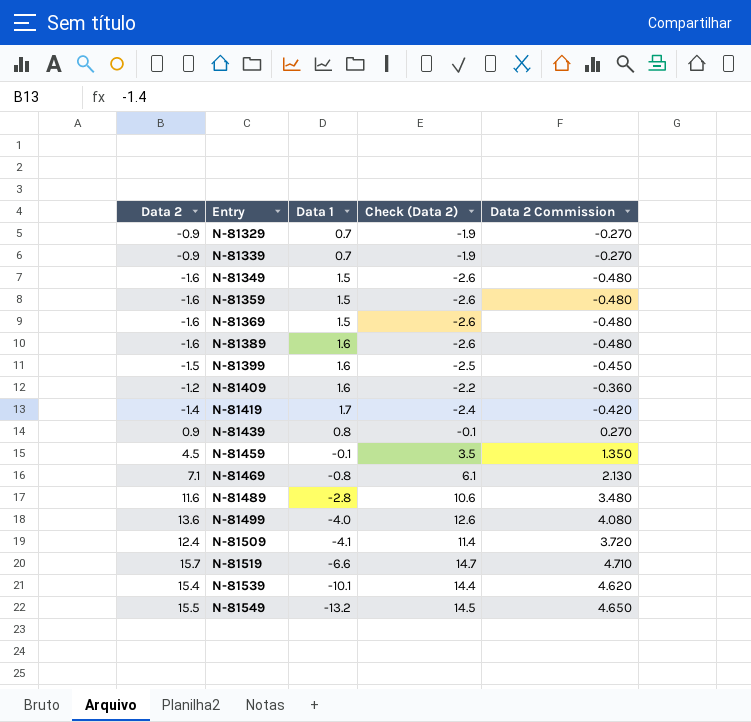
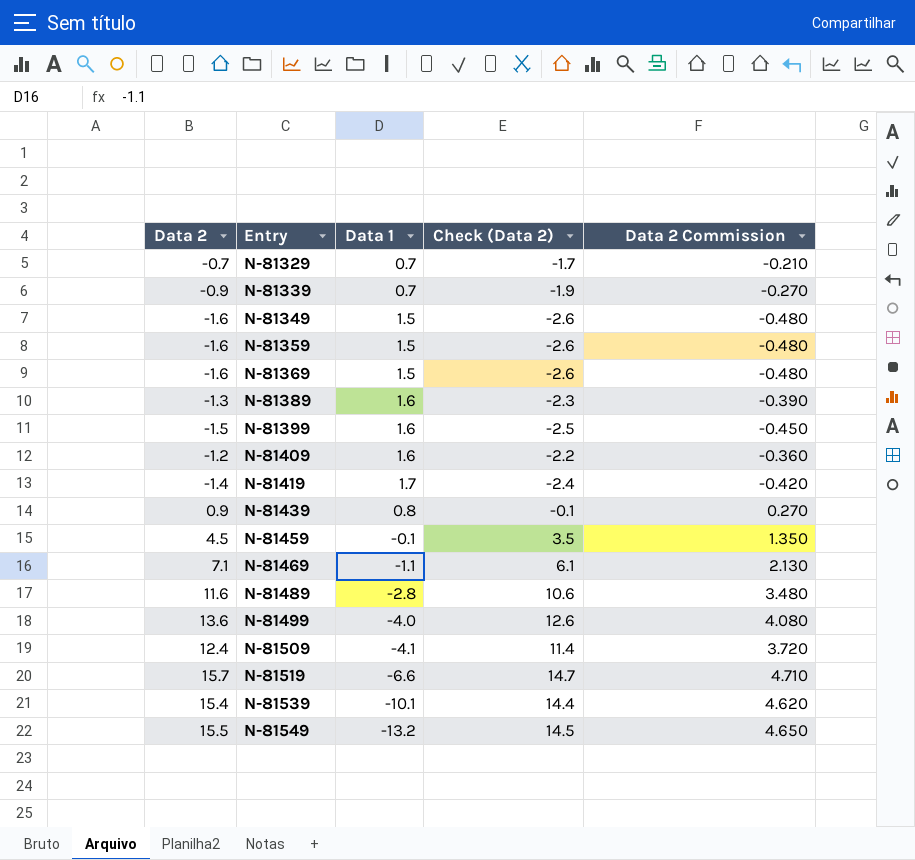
N-81329 | Data 2: -0.9 -> -0.7
N-81329 | Check (Data 2): -1.9 -> -1.7
N-81329 | Data 2 Commission: -0.270 -> -0.210
N-81389 | Data 2: -1.6 -> -1.3
N-81389 | Check (Data 2): -2.6 -> -2.3
N-81389 | Data 2 Commission: -0.480 -> -0.390
N-81469 | Data 1: -0.8 -> -1.1

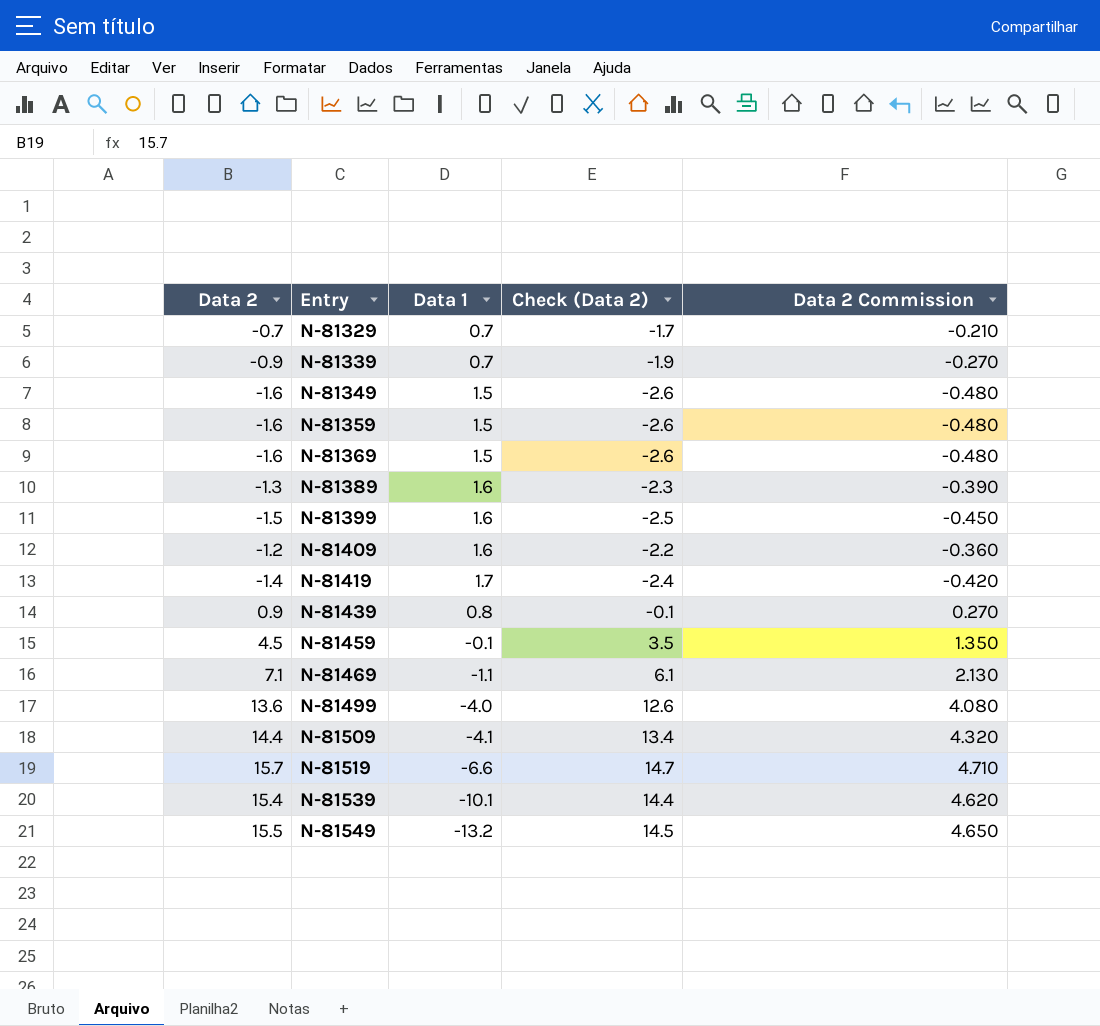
row N-81489: 11.6 | -2.8 | 10.6 | 3.480 -> none
N-81509 | Data 2: 12.4 -> 14.4
N-81509 | Check (Data 2): 11.4 -> 13.4
N-81509 | Data 2 Commission: 3.720 -> 4.320

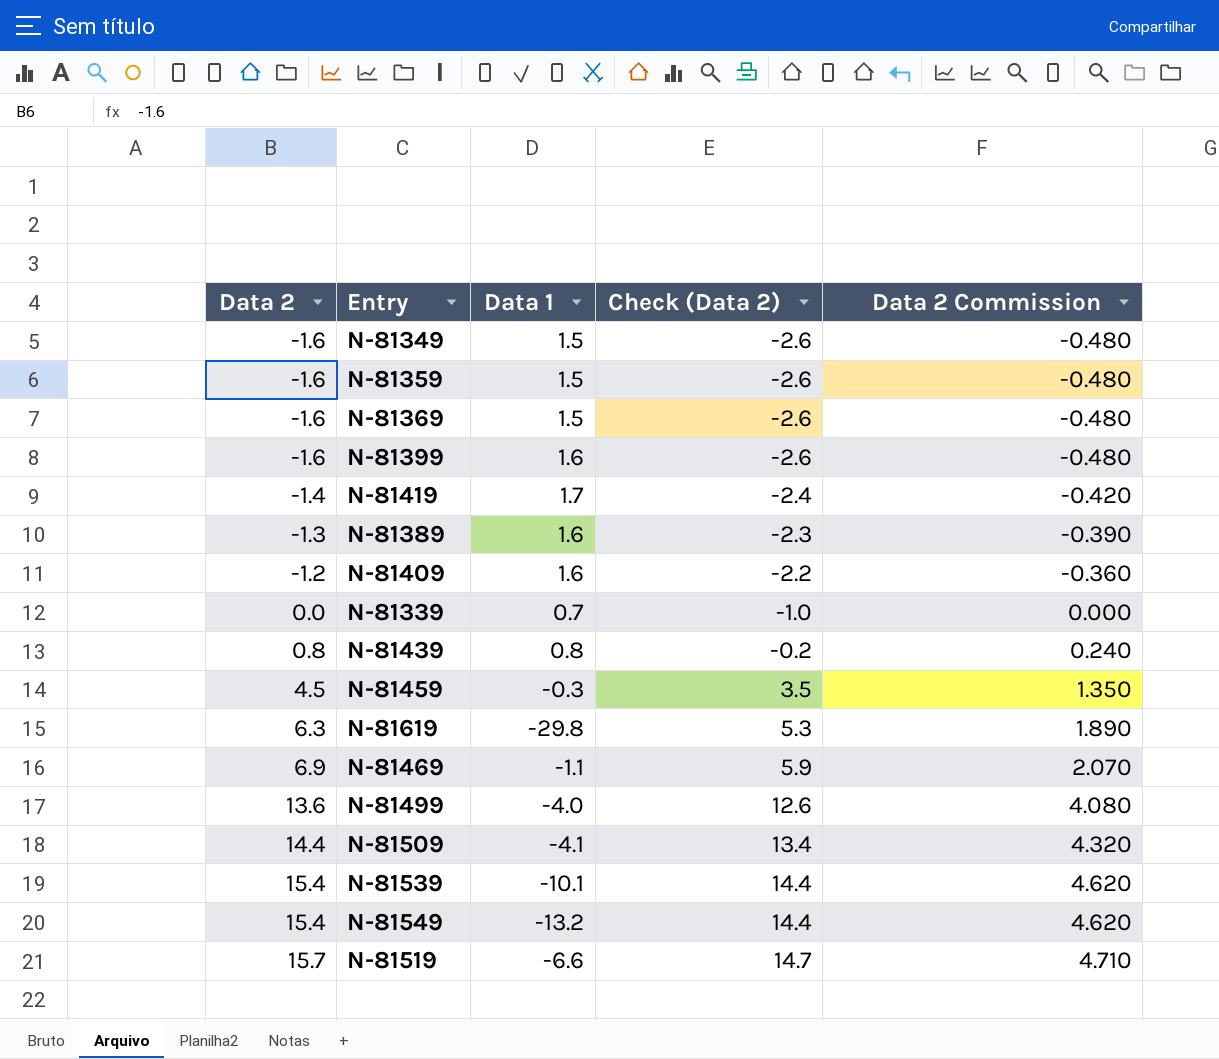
row order: Entry ascending -> Data 2 ascending
row N-81329: -0.7 | 0.7 | -1.7 | -0.210 -> none
N-81399 | Data 2: -1.5 -> -1.6
N-81399 | Check (Data 2): -2.5 -> -2.6
N-81399 | Data 2 Commission: -0.450 -> -0.480
N-81339 | Data 2: -0.9 -> 0.0
N-81339 | Check (Data 2): -1.9 -> -1.0
N-81339 | Data 2 Commission: -0.270 -> 0.000
N-81439 | Data 2: 0.9 -> 0.8
N-81439 | Check (Data 2): -0.1 -> -0.2
N-81439 | Data 2 Commission: 0.270 -> 0.240
N-81459 | Data 1: -0.1 -> -0.3
row N-81619: none -> 6.3 | -29.8 | 5.3 | 1.890
N-81469 | Data 2: 7.1 -> 6.9
N-81469 | Check (Data 2): 6.1 -> 5.9
N-81469 | Data 2 Commission: 2.130 -> 2.070
N-81549 | Data 2: 15.5 -> 15.4
N-81549 | Check (Data 2): 14.5 -> 14.4
N-81549 | Data 2 Commission: 4.650 -> 4.620

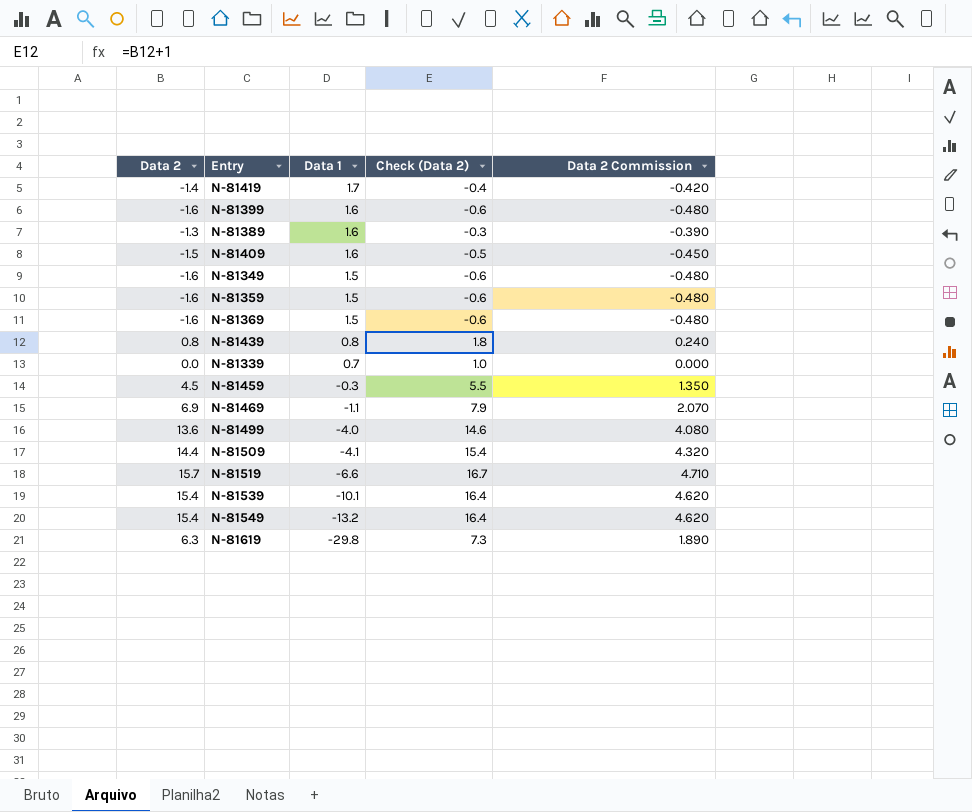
row order: Data 2 ascending -> Data 1 descending
column Check (Data 2) | formula: [Data 2] - 1 -> [Data 2] + 1
N-81409 | Data 2: -1.2 -> -1.5
N-81409 | Data 2 Commission: -0.360 -> -0.450

